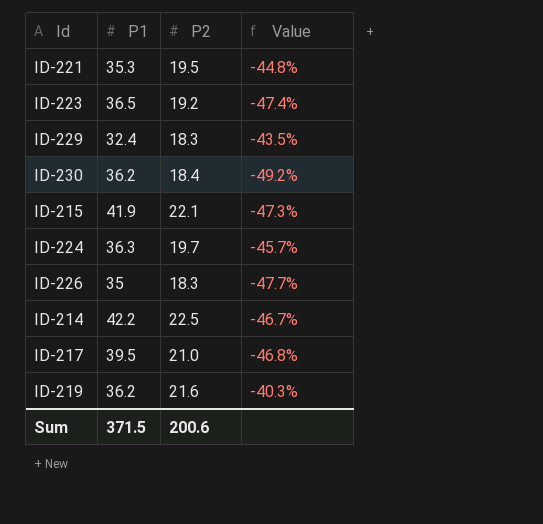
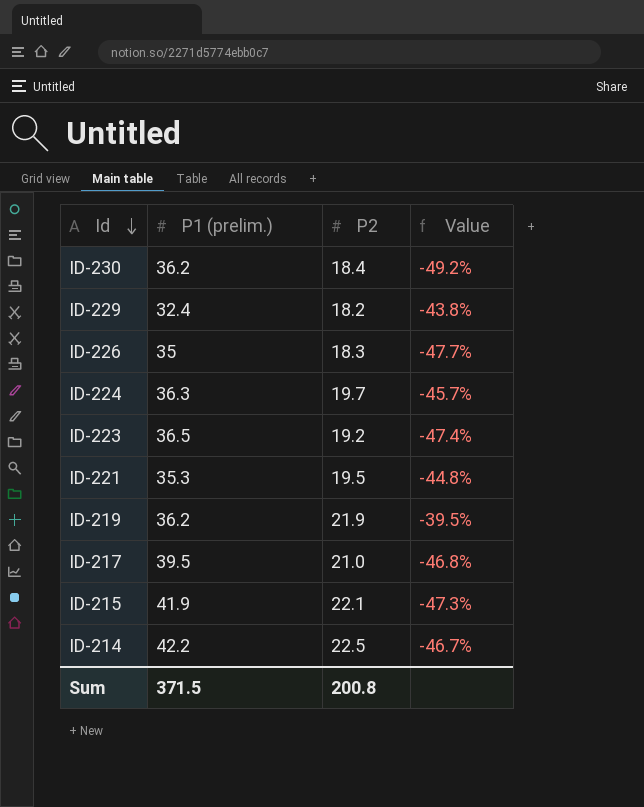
row order: none -> Id descending
column name: P1 -> P1 (prelim.)
ID-229 | P2: 18.3 -> 18.2
ID-229 | Value: -43.5% -> -43.8%
ID-219 | P2: 21.6 -> 21.9
ID-219 | Value: -40.3% -> -39.5%
Sum | P2: 200.6 -> 200.8

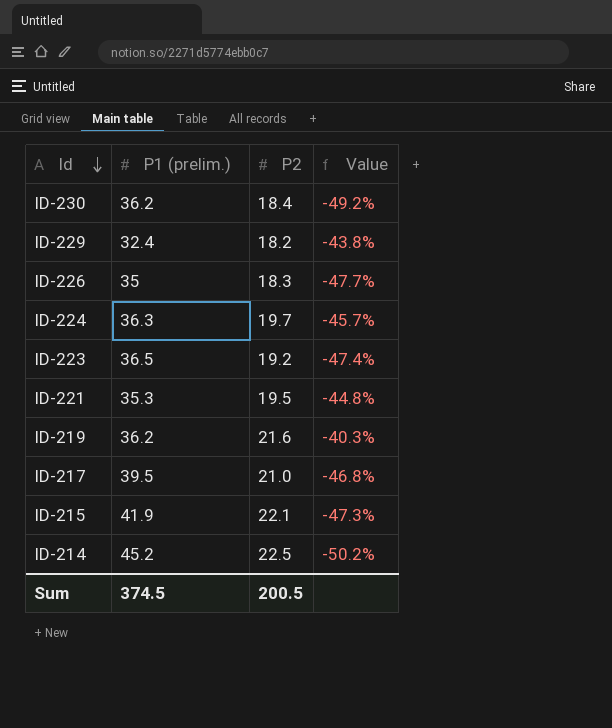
ID-219 | P2: 21.9 -> 21.6
ID-219 | Value: -39.5% -> -40.3%
ID-214 | P1 (prelim.): 42.2 -> 45.2
ID-214 | Value: -46.7% -> -50.2%
Sum | P1 (prelim.): 371.5 -> 374.5
Sum | P2: 200.8 -> 200.5

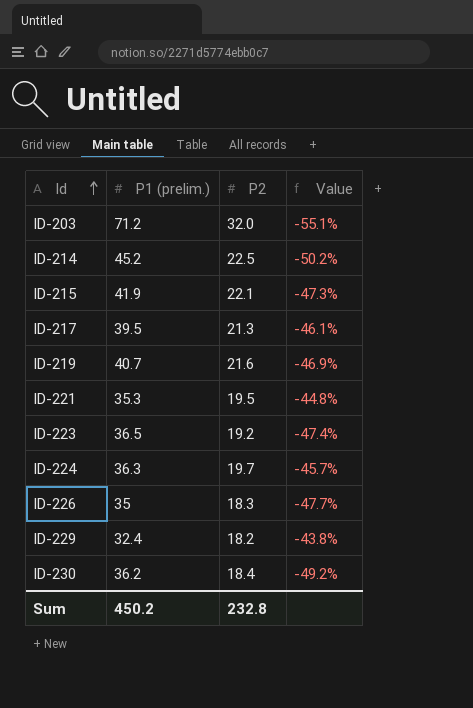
row order: Id descending -> Id ascending
row ID-203: none -> 71.2 | 32.0 | -55.1%
ID-217 | P2: 21.0 -> 21.3
ID-217 | Value: -46.8% -> -46.1%
ID-219 | P1 (prelim.): 36.2 -> 40.7
ID-219 | Value: -40.3% -> -46.9%
Sum | P1 (prelim.): 374.5 -> 450.2
Sum | P2: 200.5 -> 232.8

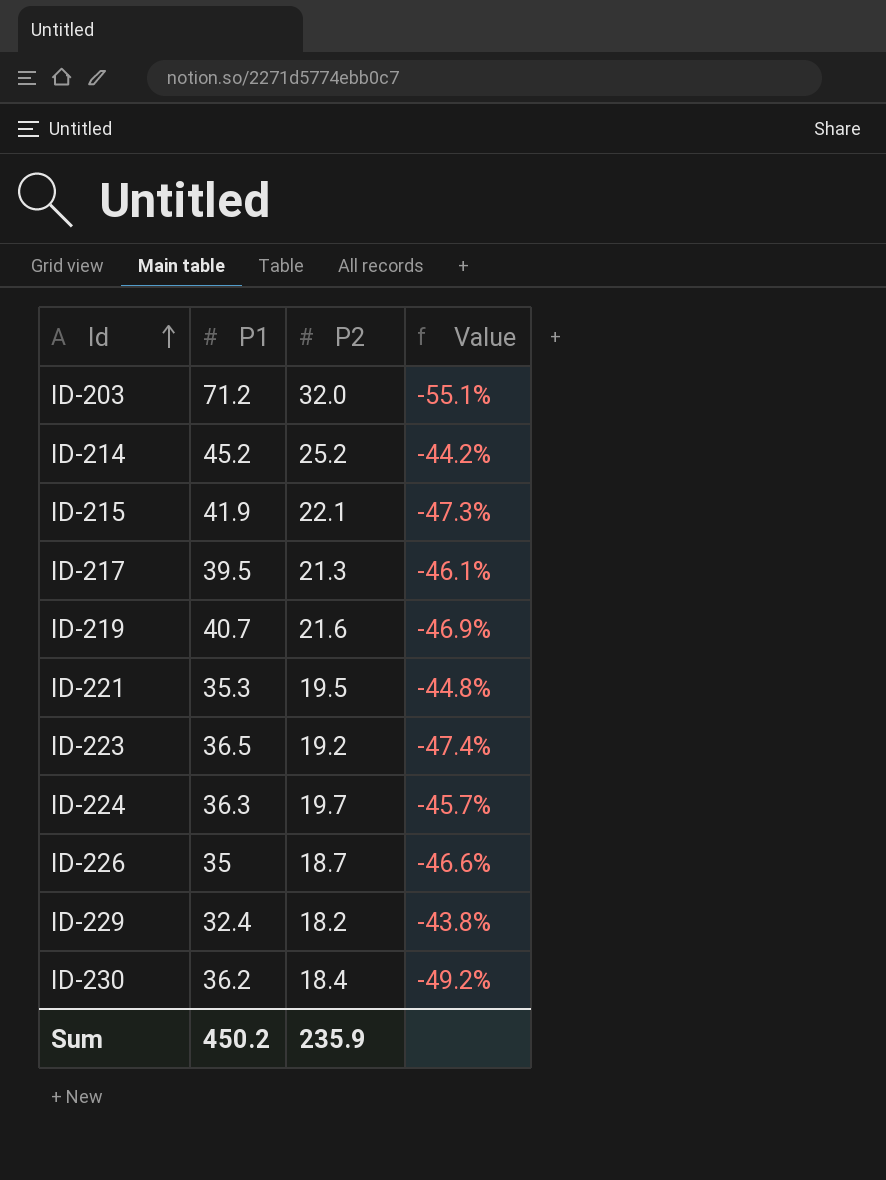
column name: P1 (prelim.) -> P1
ID-214 | P2: 22.5 -> 25.2
ID-214 | Value: -50.2% -> -44.2%
ID-226 | P2: 18.3 -> 18.7
ID-226 | Value: -47.7% -> -46.6%
Sum | P2: 232.8 -> 235.9

